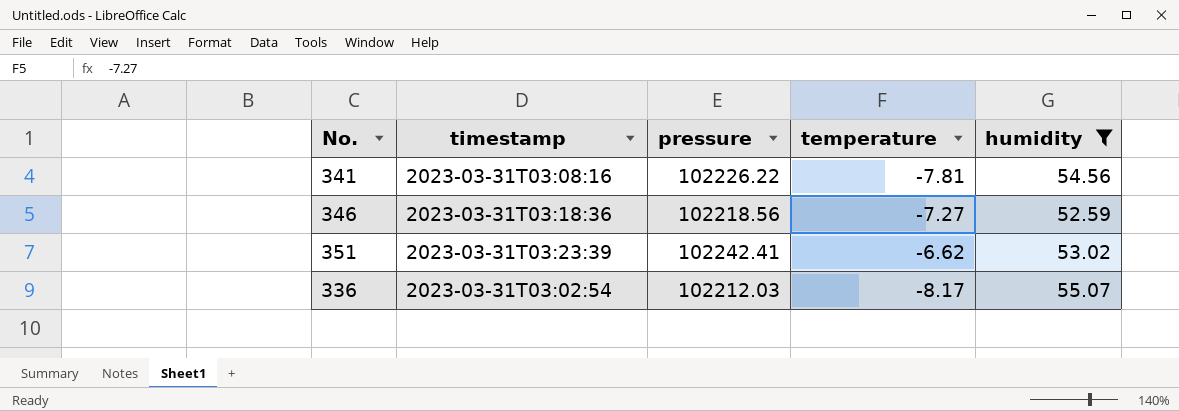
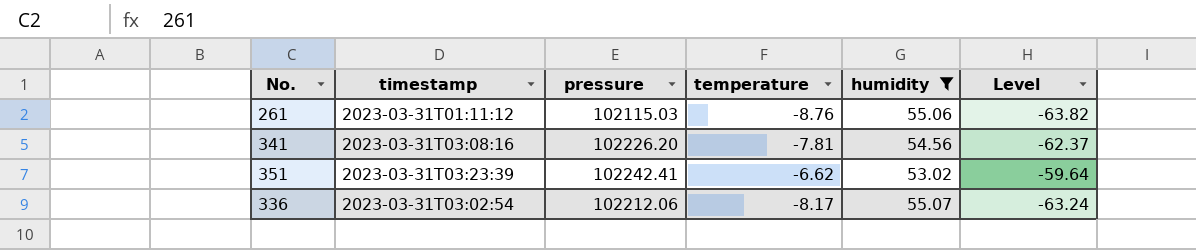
column Level | formula: none -> [temperature] - [humidity]
row 346: 2023-03-31T03:18:36 | 102218.56 | -7.27 | 52.59 -> none
row 261: none -> 2023-03-31T01:11:12 | 102115.03 | -8.76 | 55.06 | -63.82
341 | pressure: 102226.22 -> 102226.20
336 | pressure: 102212.03 -> 102212.06

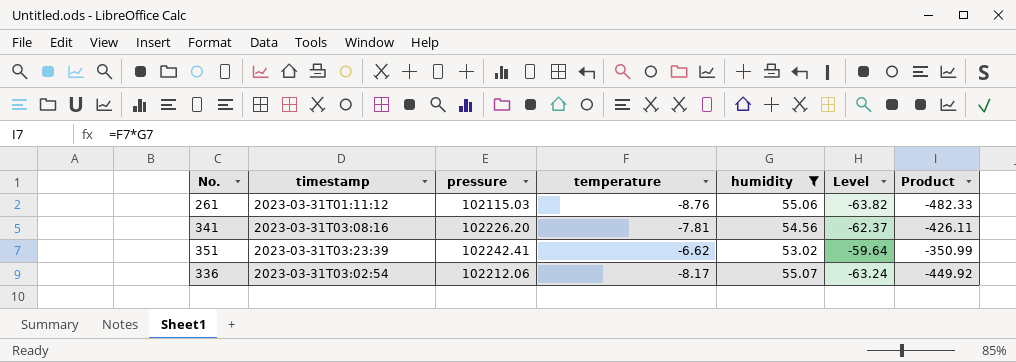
column Product | formula: none -> [temperature] * [humidity]

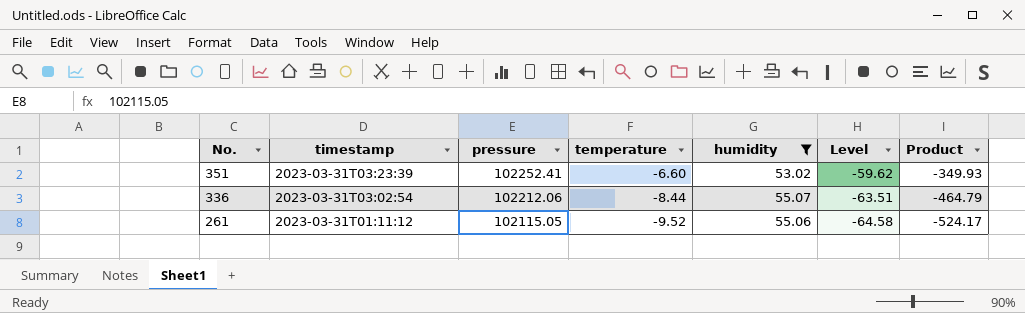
row order: none -> No. descending
row 341: 2023-03-31T03:08:16 | 102226.20 | -7.81 | 54.56 | -62.37 | -426.11 -> none
351 | pressure: 102242.41 -> 102252.41
351 | temperature: -6.62 -> -6.60
351 | Level: -59.64 -> -59.62
351 | Product: -350.99 -> -349.93
336 | temperature: -8.17 -> -8.44
336 | Level: -63.24 -> -63.51
336 | Product: -449.92 -> -464.79
261 | pressure: 102115.03 -> 102115.05
261 | temperature: -8.76 -> -9.52
261 | Level: -63.82 -> -64.58
261 | Product: -482.33 -> -524.17

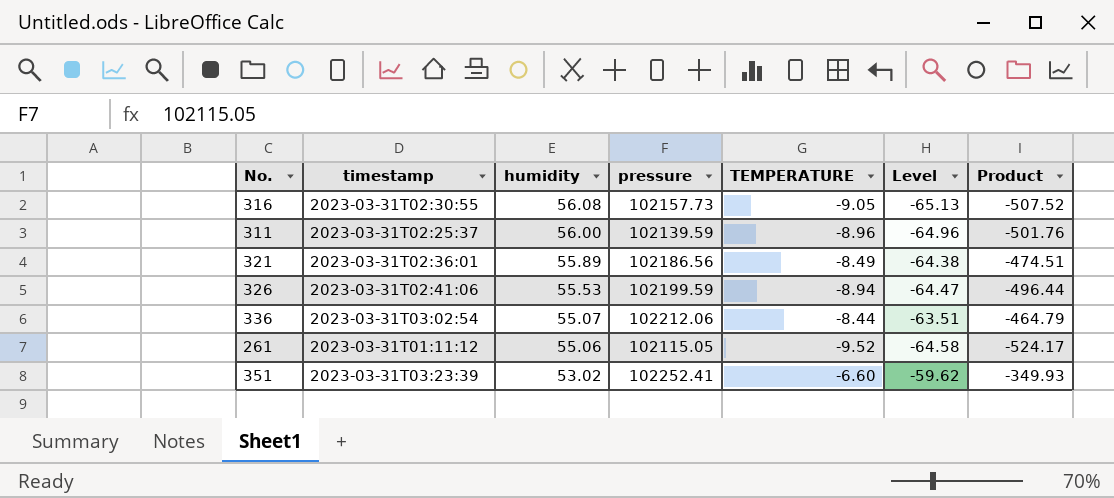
filter: humidity <= 55.07 -> none
row order: No. descending -> humidity descending
column humidity | position: 5 -> 3
column name: temperature -> TEMPERATURE

